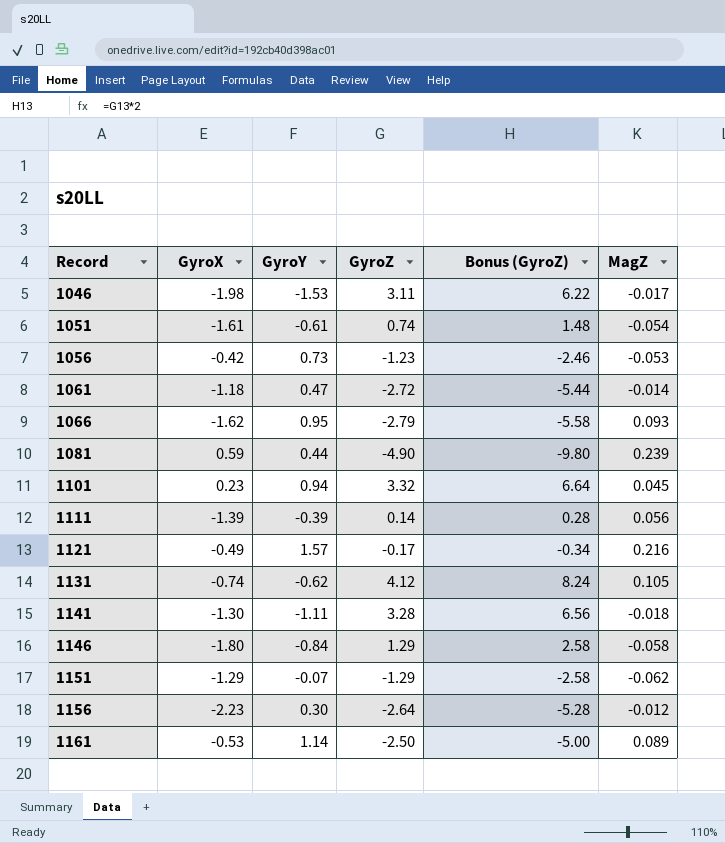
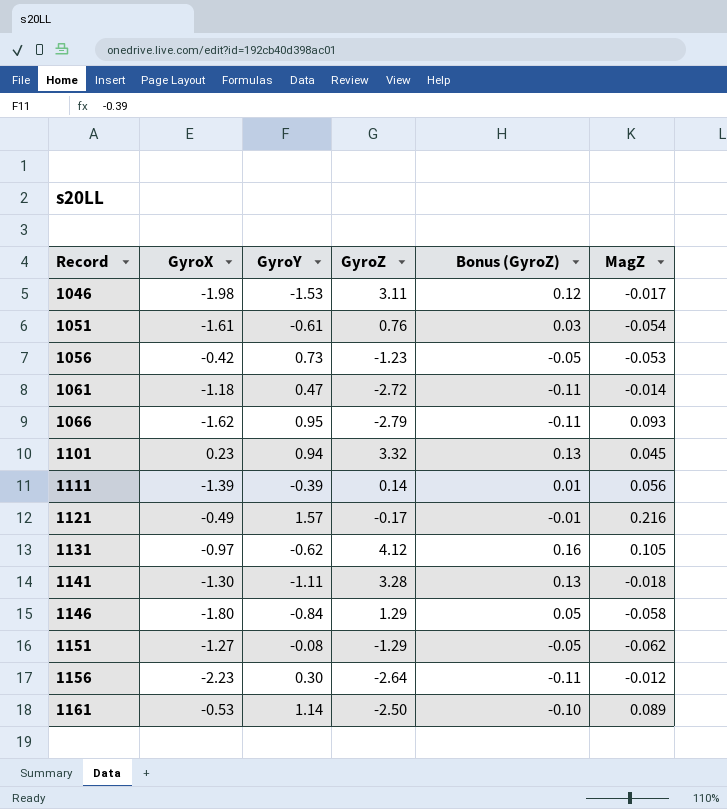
column Bonus (GyroZ) | formula: [GyroZ] * 2 -> [GyroZ] * 0.04
row 1081: 0.59 | 0.44 | -4.90 | -9.80 | 0.239 -> none
1051 | GyroZ: 0.74 -> 0.76
1131 | GyroX: -0.74 -> -0.97
1151 | GyroX: -1.29 -> -1.27
1151 | GyroY: -0.07 -> -0.08

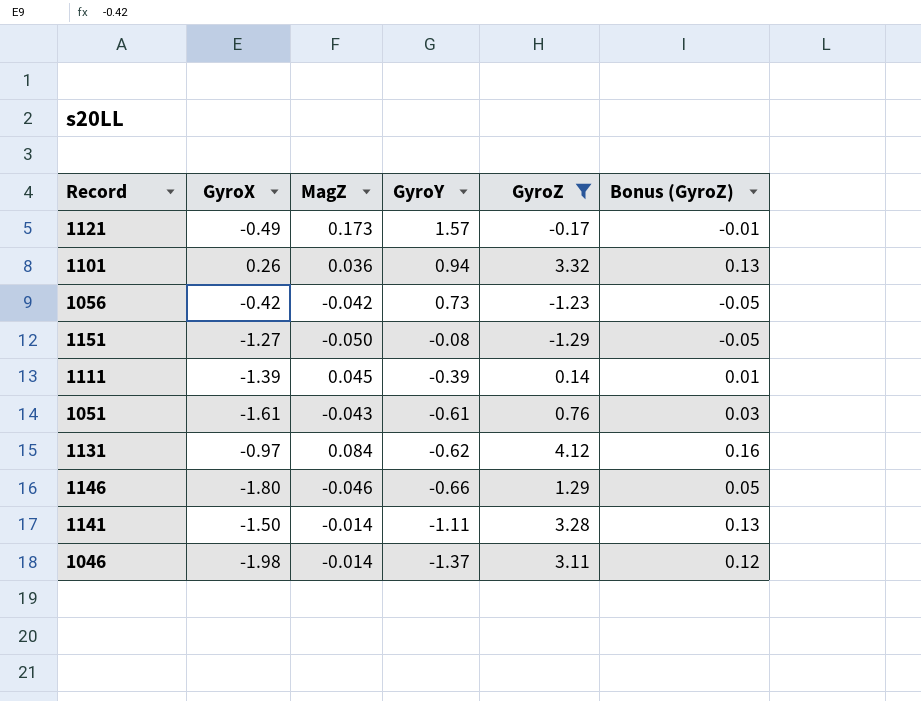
filter: none -> GyroZ >= -1.29
row order: Record ascending -> GyroY descending
column MagZ | position: 6 -> 3
1121 | MagZ: 0.216 -> 0.173
1101 | GyroX: 0.23 -> 0.26
1101 | MagZ: 0.045 -> 0.036
1056 | MagZ: -0.053 -> -0.042
1151 | MagZ: -0.062 -> -0.050
1111 | MagZ: 0.056 -> 0.045
1051 | MagZ: -0.054 -> -0.043
1131 | MagZ: 0.105 -> 0.084
1146 | MagZ: -0.058 -> -0.046
1146 | GyroY: -0.84 -> -0.66
1141 | GyroX: -1.30 -> -1.50
1141 | MagZ: -0.018 -> -0.014
1046 | MagZ: -0.017 -> -0.014
1046 | GyroY: -1.53 -> -1.37

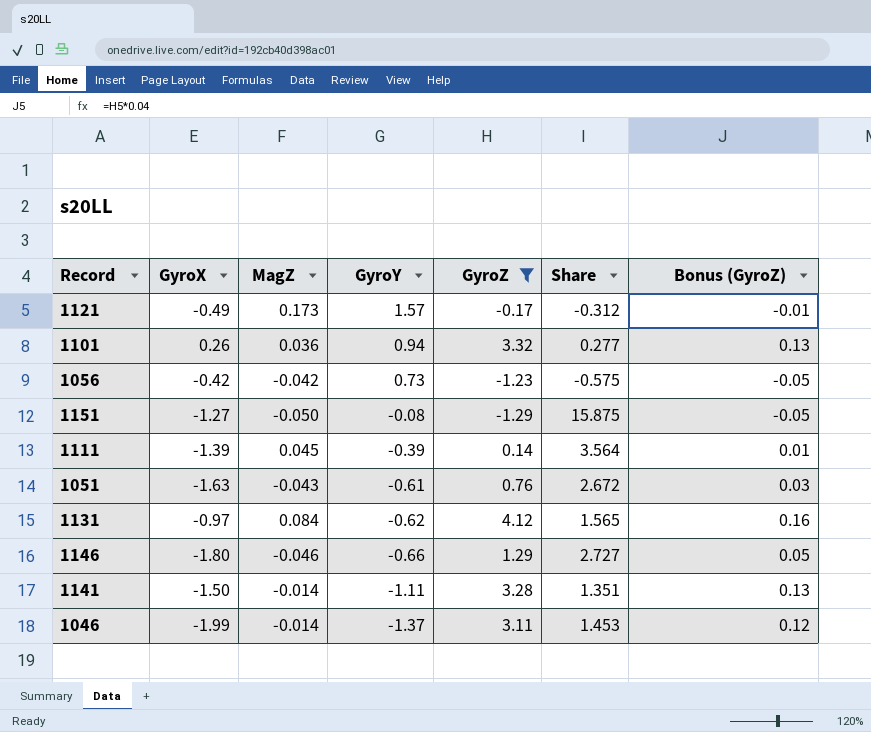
column Share | formula: none -> [GyroX] / [GyroY]
1051 | GyroX: -1.61 -> -1.63
1046 | GyroX: -1.98 -> -1.99

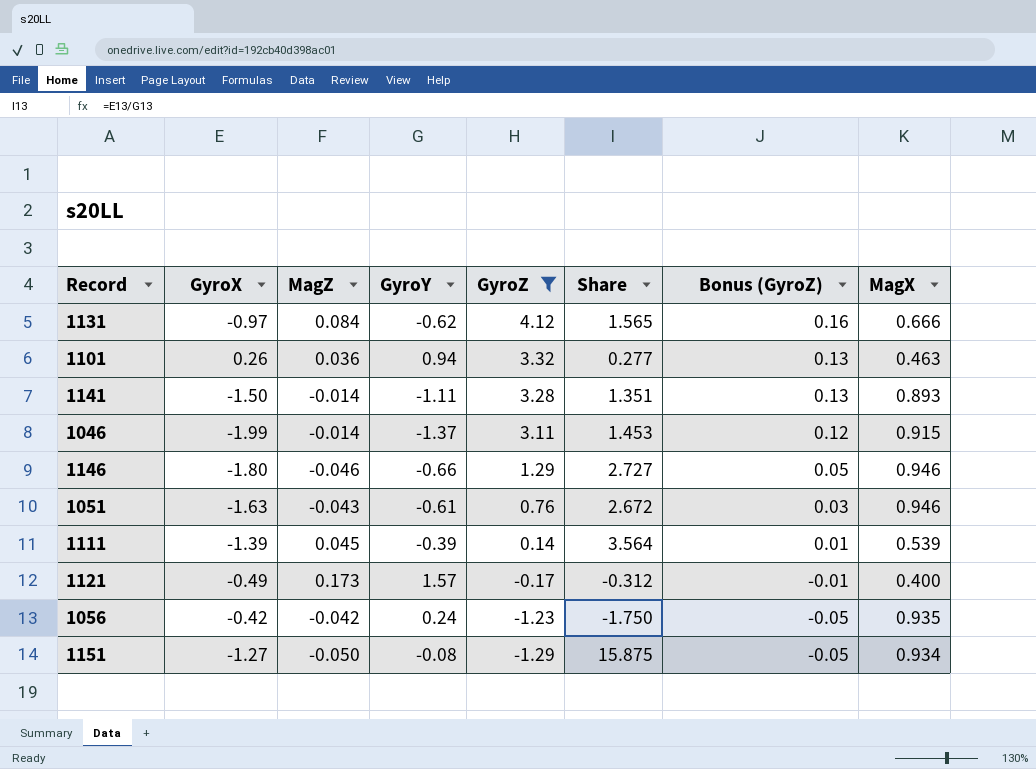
row order: GyroY descending -> GyroZ descending
column MagX | position: none -> 8
1056 | GyroY: 0.73 -> 0.24
1056 | Share: -0.575 -> -1.750

